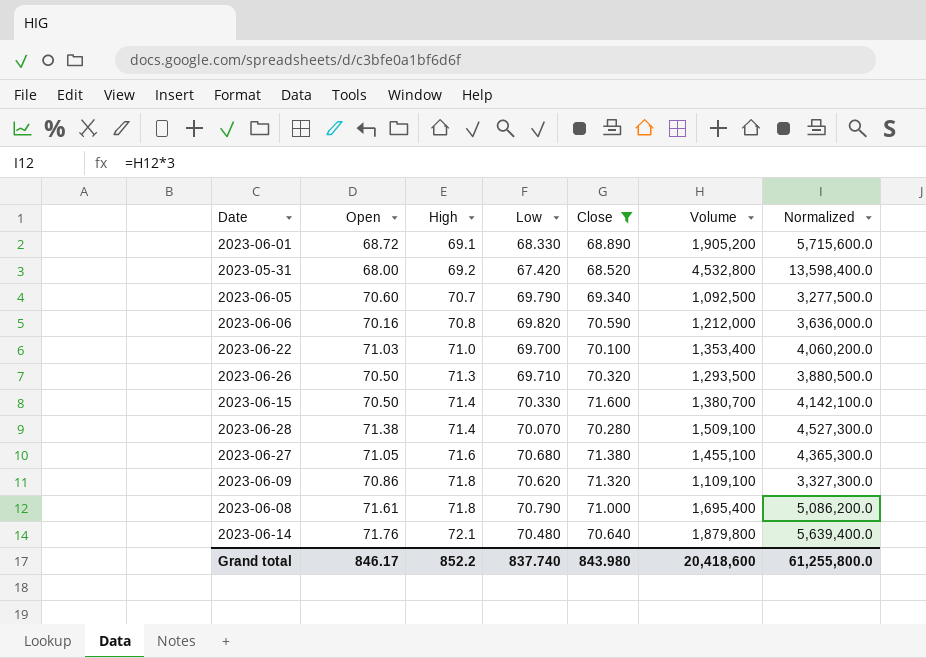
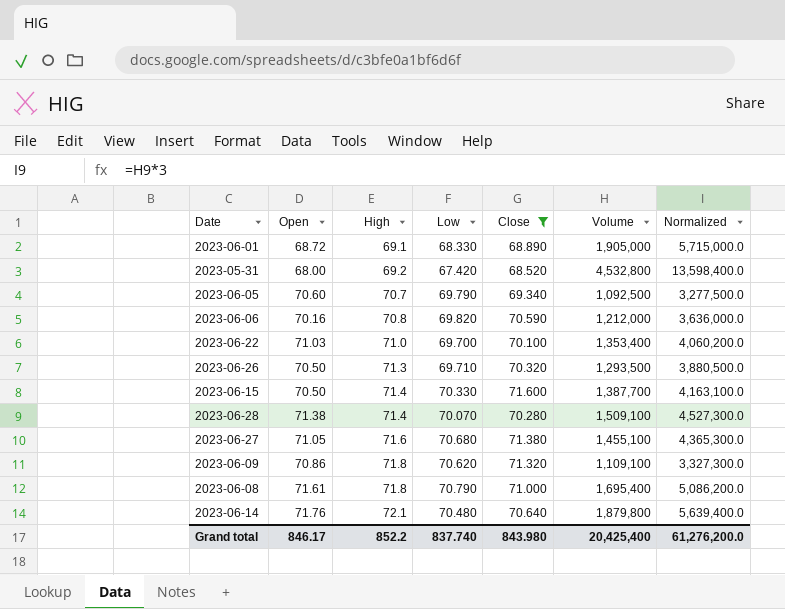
2023-06-01 | Volume: 1,905,200 -> 1,905,000
2023-06-01 | Normalized: 5,715,600.0 -> 5,715,000.0
2023-06-15 | Volume: 1,380,700 -> 1,387,700
2023-06-15 | Normalized: 4,142,100.0 -> 4,163,100.0
Grand total | Volume: 20,418,600 -> 20,425,400
Grand total | Normalized: 61,255,800.0 -> 61,276,200.0

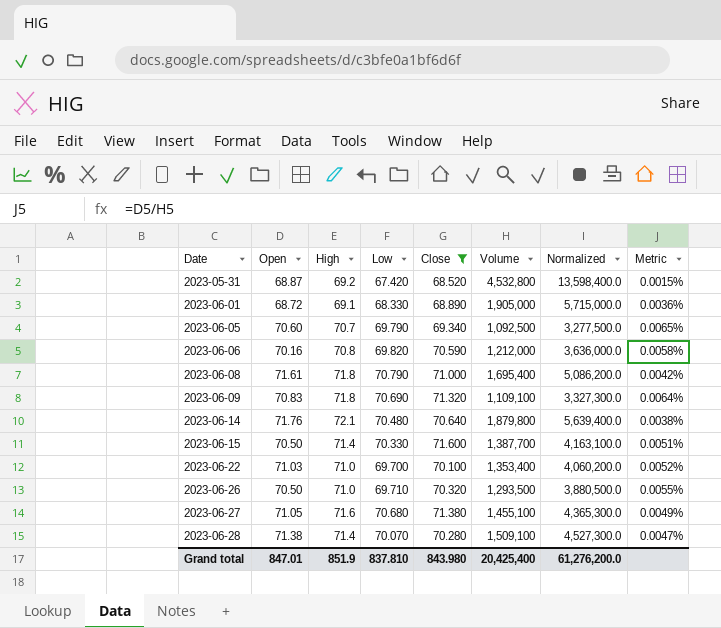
row order: High ascending -> Date ascending
column Metric | formula: none -> [Open] / [Volume]
2023-05-31 | Open: 68.00 -> 68.87
2023-06-09 | Open: 70.86 -> 70.83
2023-06-09 | Low: 70.620 -> 70.690
2023-06-26 | High: 71.3 -> 71.0
Grand total | Open: 846.17 -> 847.01
Grand total | High: 852.2 -> 851.9
Grand total | Low: 837.740 -> 837.810

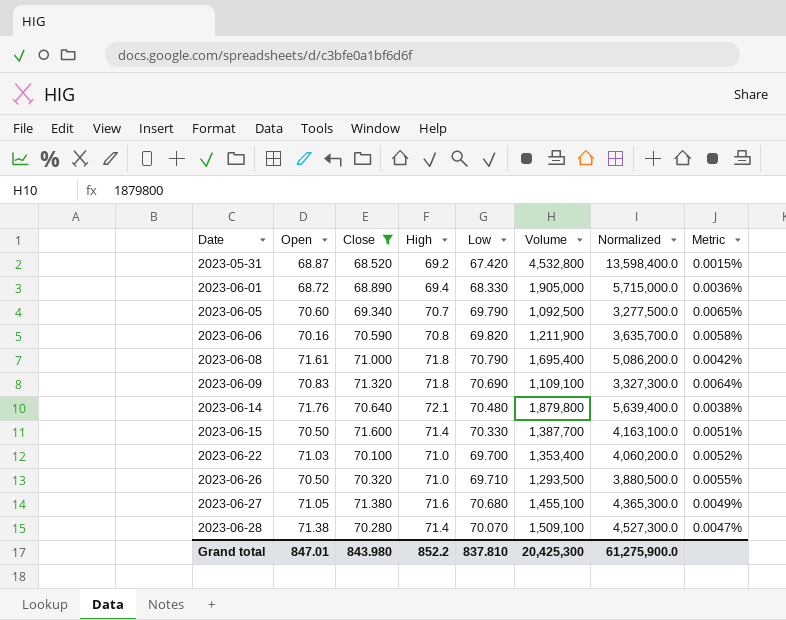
column Close | position: 5 -> 3
2023-06-01 | High: 69.1 -> 69.4
2023-06-06 | Volume: 1,212,000 -> 1,211,900
2023-06-06 | Normalized: 3,636,000.0 -> 3,635,700.0
Grand total | High: 851.9 -> 852.2
Grand total | Volume: 20,425,400 -> 20,425,300
Grand total | Normalized: 61,276,200.0 -> 61,275,900.0

